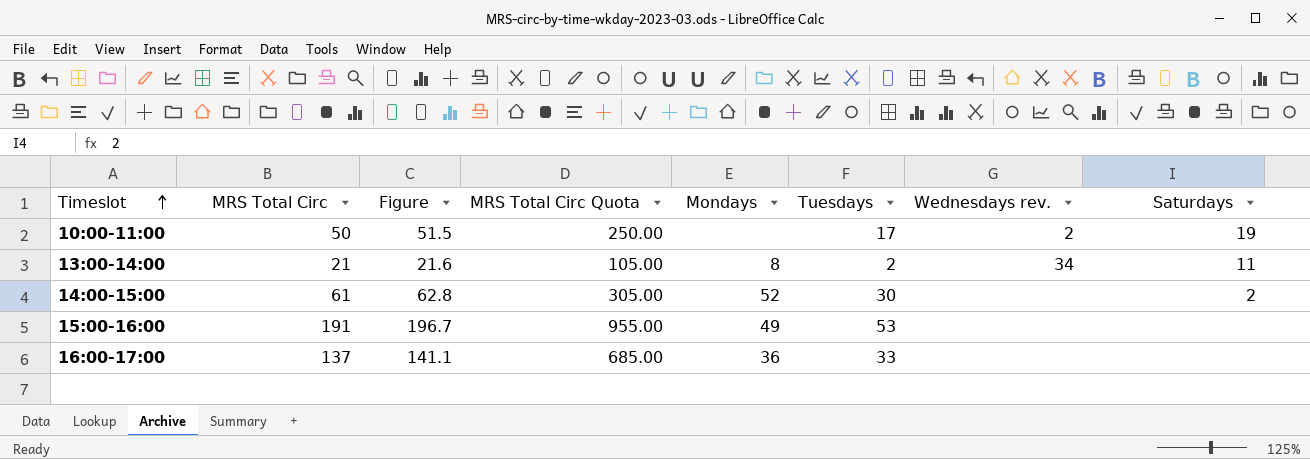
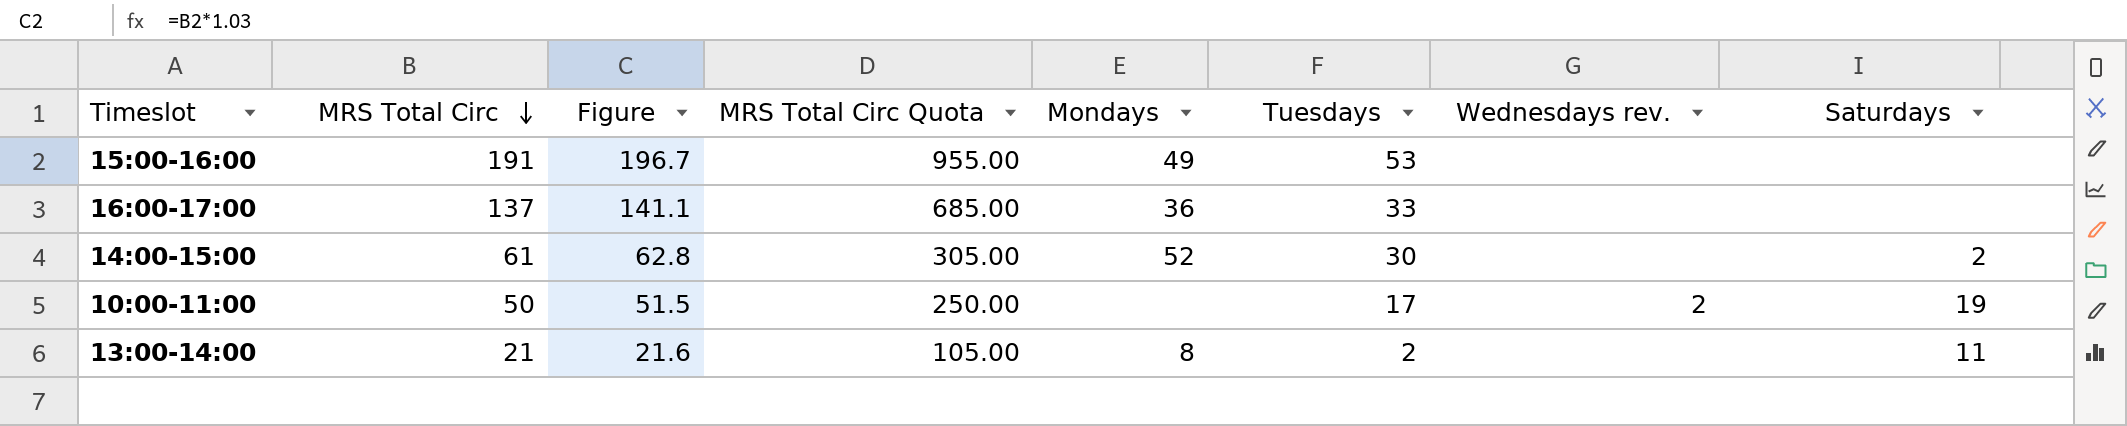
row order: Timeslot ascending -> MRS Total Circ descending
13:00-14:00 | Wednesdays rev.: 34 -> none

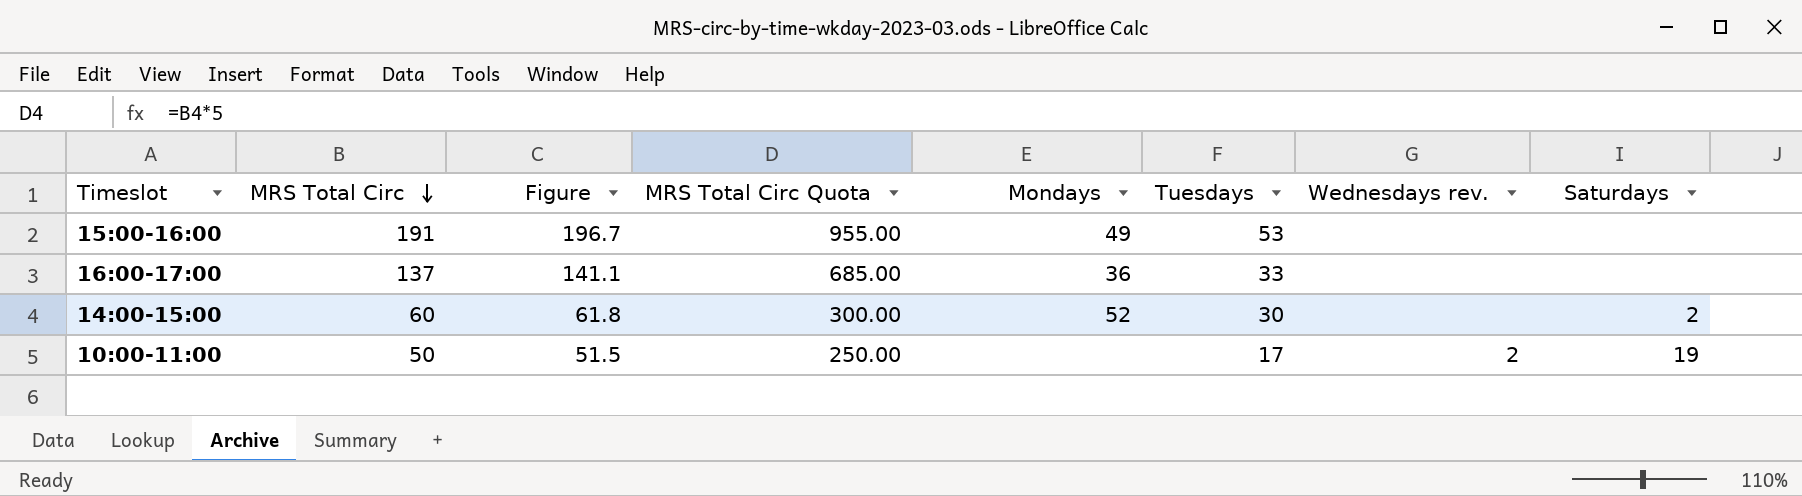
row 13:00-14:00: 21 | 21.6 | 105.00 | 8 | 2 | none | 11 -> none
14:00-15:00 | MRS Total Circ: 61 -> 60
14:00-15:00 | Figure: 62.8 -> 61.8
14:00-15:00 | MRS Total Circ Quota: 305.00 -> 300.00

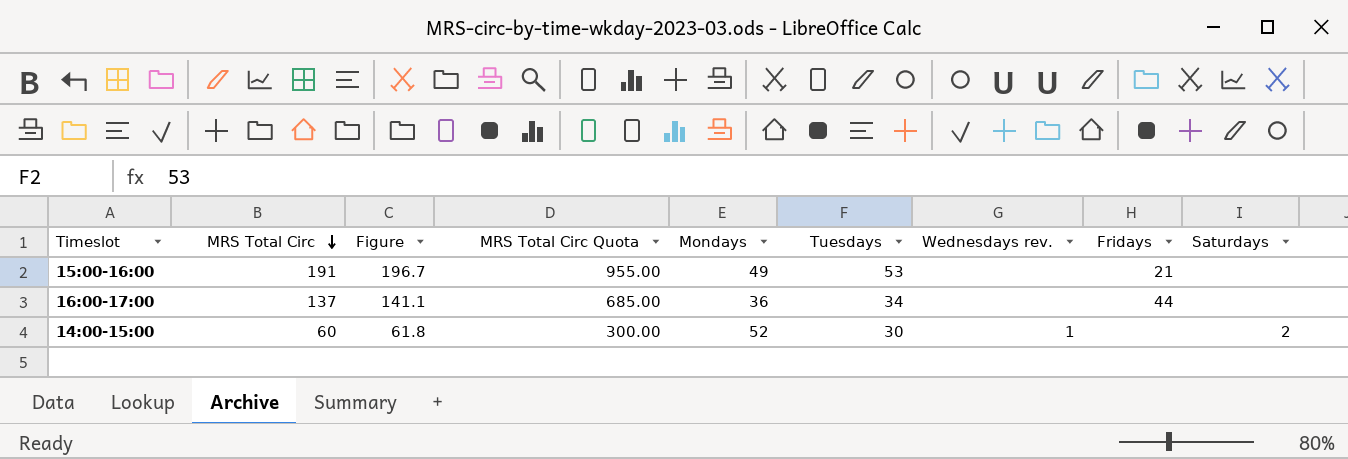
column Fridays | position: none -> 8
row 10:00-11:00: 50 | 51.5 | 250.00 | none | 17 | 2 | 19 -> none
16:00-17:00 | Tuesdays: 33 -> 34
14:00-15:00 | Wednesdays rev.: none -> 1

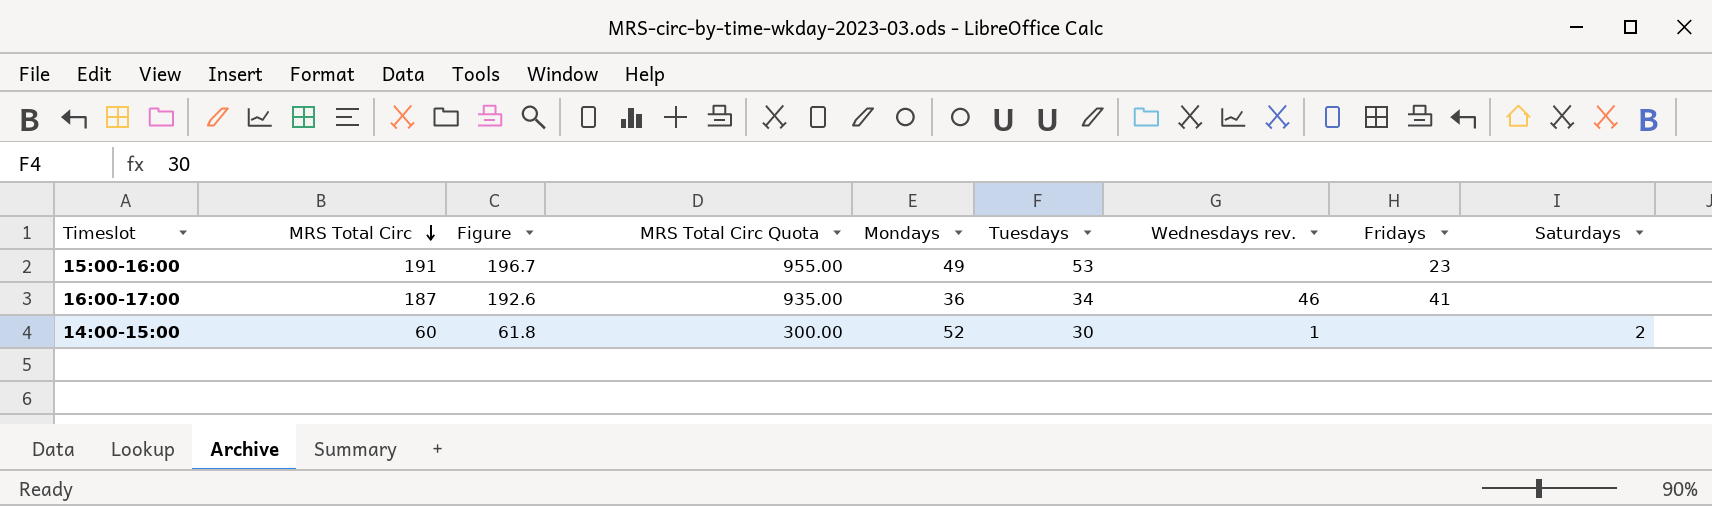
15:00-16:00 | Fridays: 21 -> 23
16:00-17:00 | MRS Total Circ: 137 -> 187
16:00-17:00 | Figure: 141.1 -> 192.6
16:00-17:00 | MRS Total Circ Quota: 685.00 -> 935.00
16:00-17:00 | Wednesdays rev.: none -> 46
16:00-17:00 | Fridays: 44 -> 41

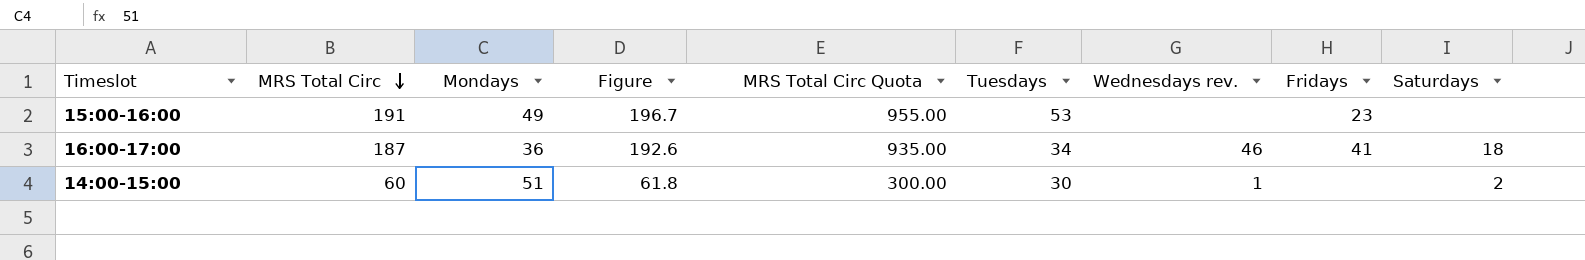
column Mondays | position: 5 -> 3
16:00-17:00 | Saturdays: none -> 18
14:00-15:00 | Mondays: 52 -> 51

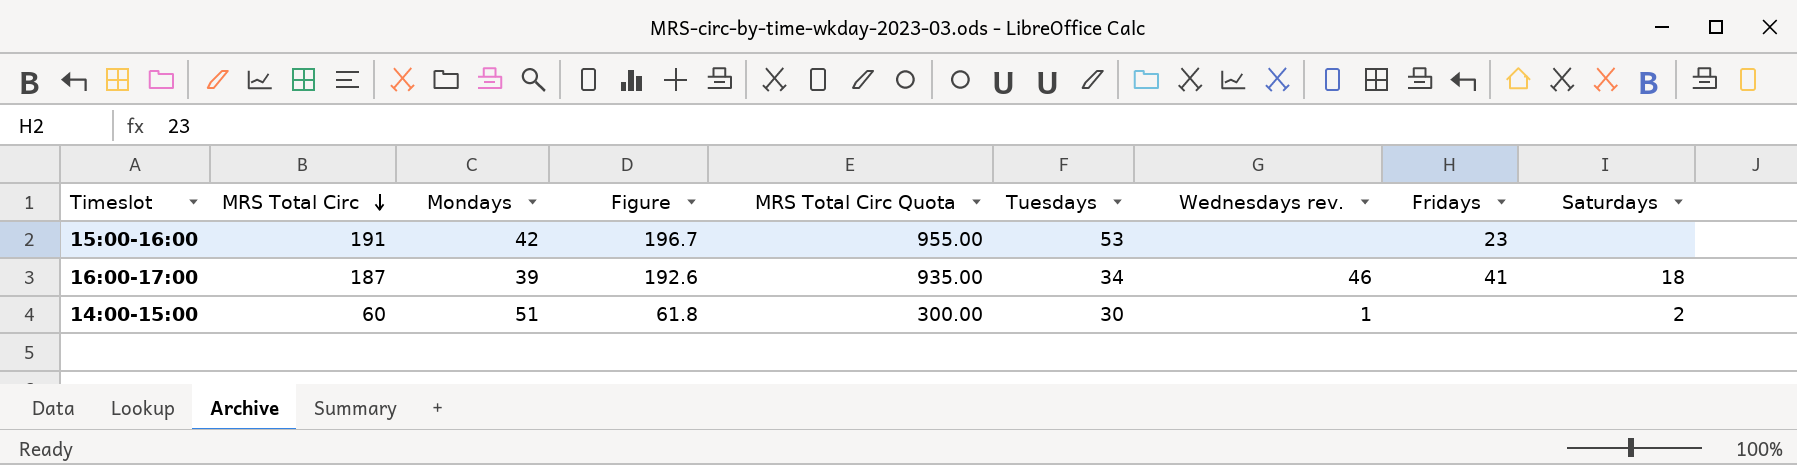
15:00-16:00 | Mondays: 49 -> 42
16:00-17:00 | Mondays: 36 -> 39

